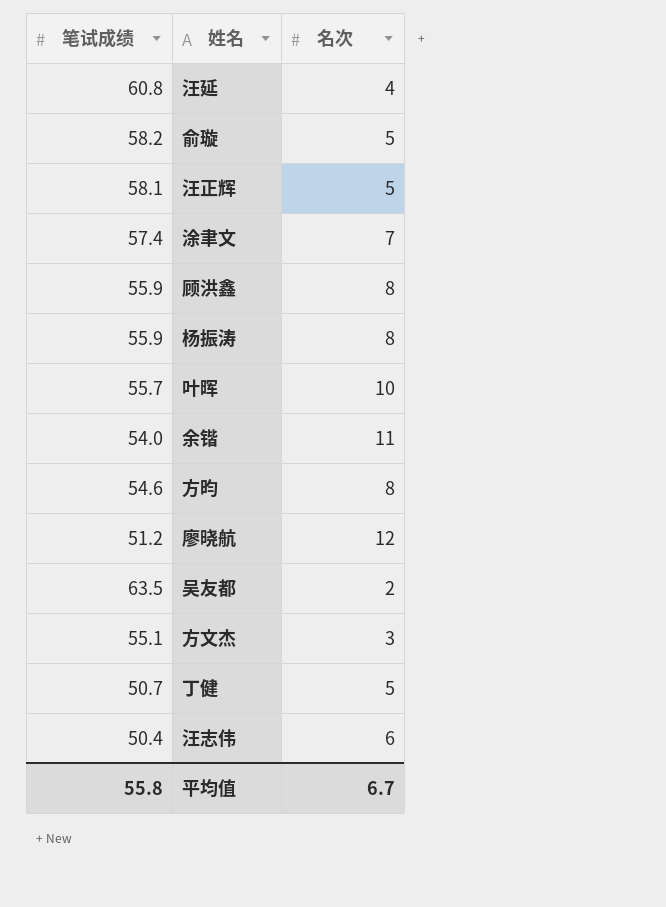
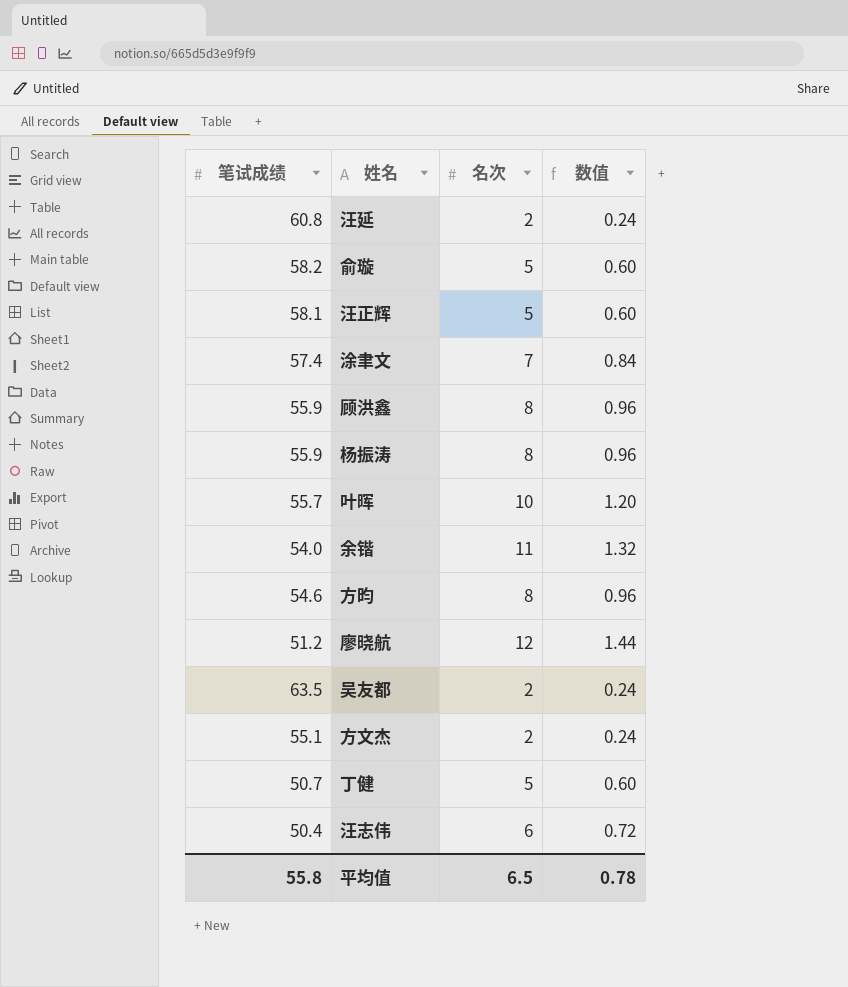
column 数值 | formula: none -> [名次] * 0.12
汪延 | 名次: 4 -> 2
方文杰 | 名次: 3 -> 2
平均值 | 名次: 6.7 -> 6.5

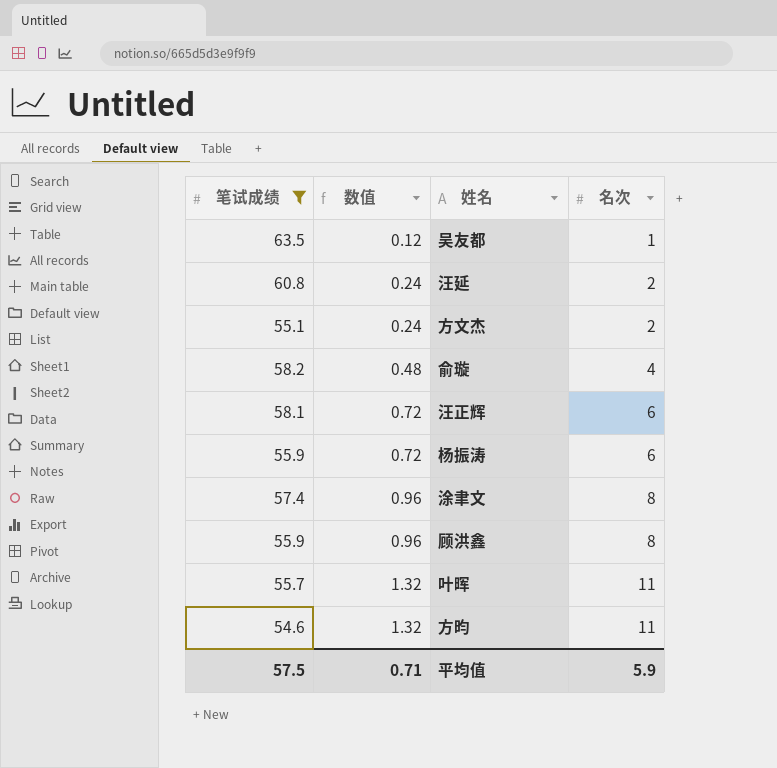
filter: none -> 笔试成绩 >= 54.6
row order: none -> 数值 ascending
column 数值 | position: 4 -> 2
吴友都 | 数值: 0.24 -> 0.12
吴友都 | 名次: 2 -> 1
俞璇 | 数值: 0.60 -> 0.48
俞璇 | 名次: 5 -> 4
汪正辉 | 数值: 0.60 -> 0.72
汪正辉 | 名次: 5 -> 6
杨振涛 | 数值: 0.96 -> 0.72
杨振涛 | 名次: 8 -> 6
涂聿文 | 数值: 0.84 -> 0.96
涂聿文 | 名次: 7 -> 8
叶晖 | 数值: 1.20 -> 1.32
叶晖 | 名次: 10 -> 11
方昀 | 数值: 0.96 -> 1.32
方昀 | 名次: 8 -> 11
平均值 | 笔试成绩: 55.8 -> 57.5
平均值 | 数值: 0.78 -> 0.71
平均值 | 名次: 6.5 -> 5.9

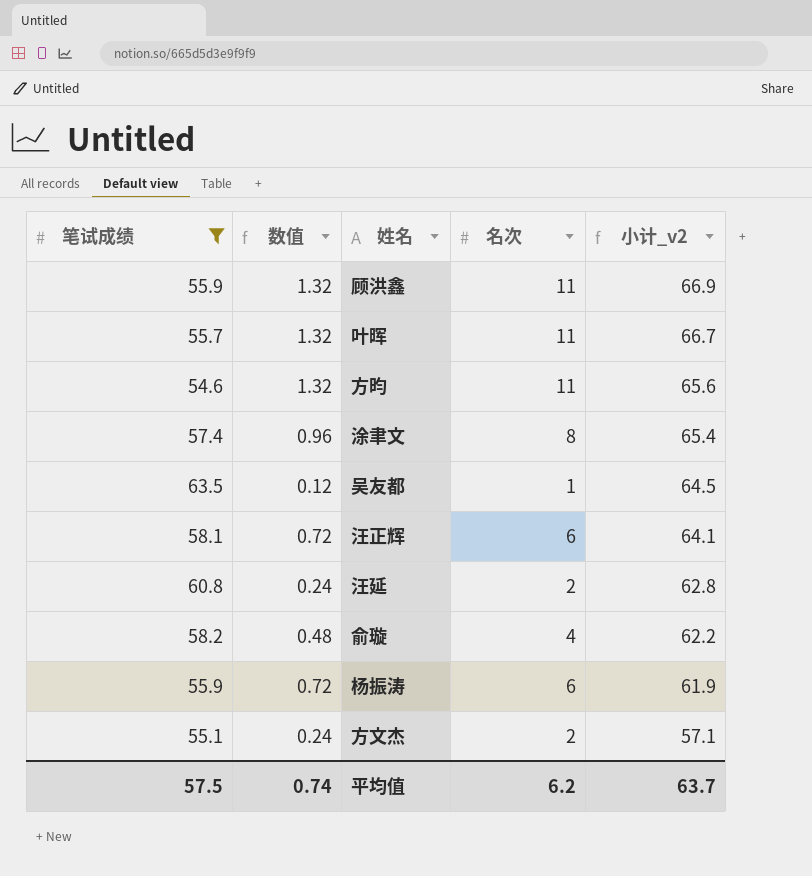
row order: 数值 ascending -> 小计_v2 descending
column 小计_v2 | formula: none -> [笔试成绩] + [名次]
顾洪鑫 | 数值: 0.96 -> 1.32
顾洪鑫 | 名次: 8 -> 11
平均值 | 数值: 0.71 -> 0.74
平均值 | 名次: 5.9 -> 6.2

